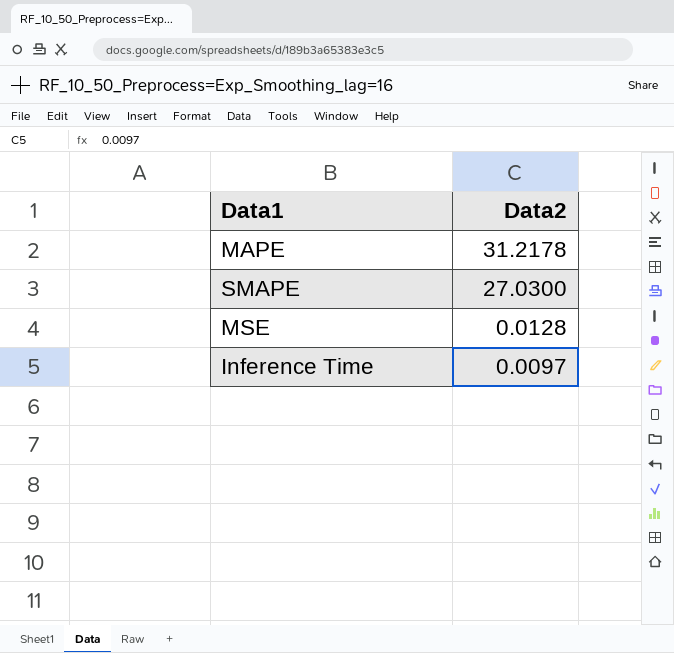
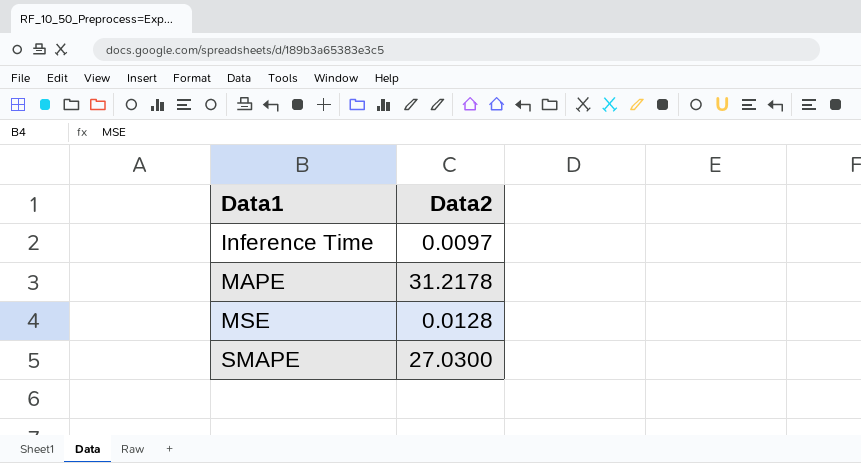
row order: Data2 descending -> Data1 ascending

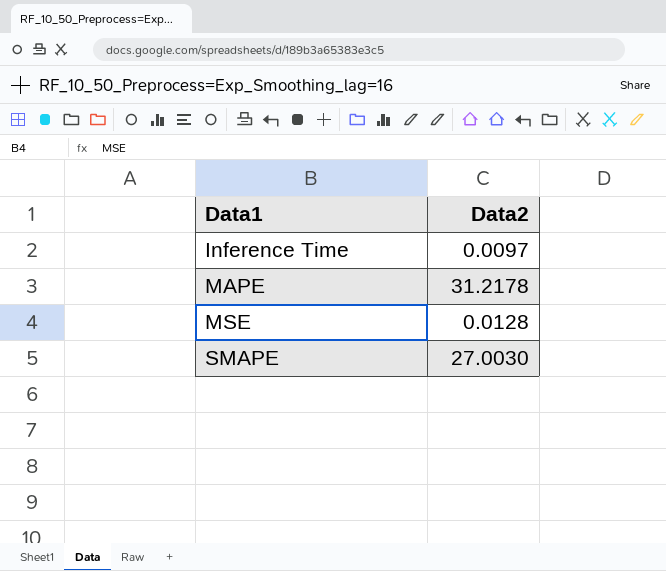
SMAPE | Data2: 27.0300 -> 27.0030

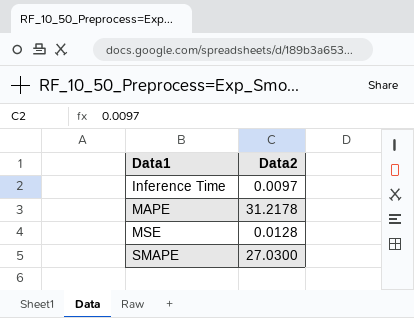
SMAPE | Data2: 27.0030 -> 27.0300

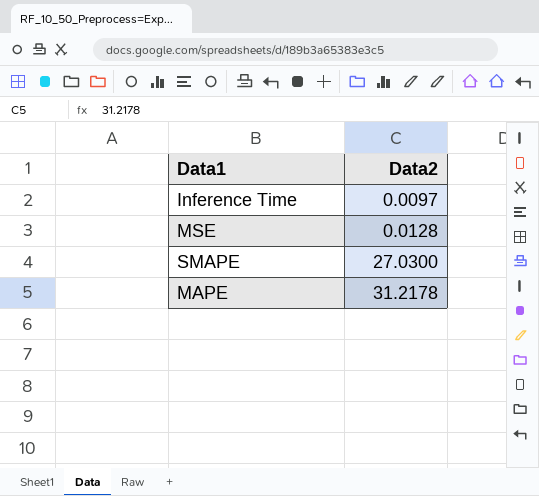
row order: Data1 ascending -> Data2 ascending

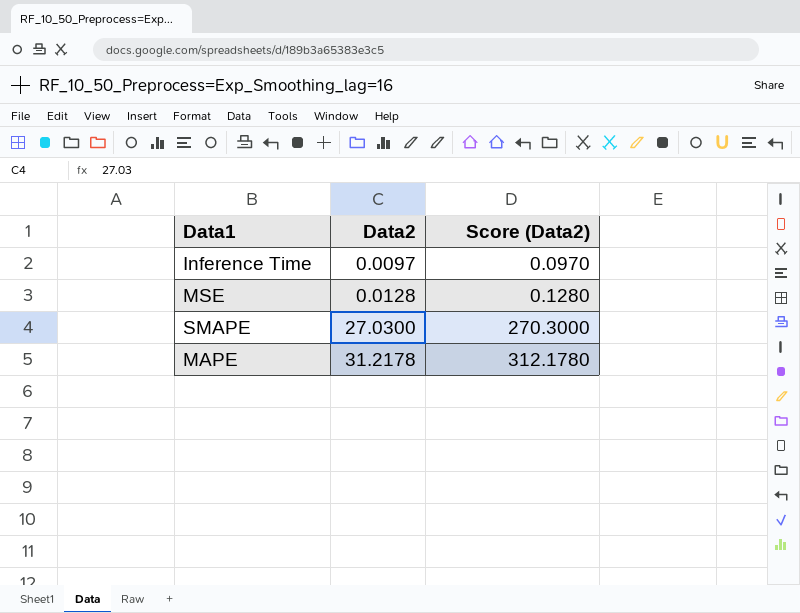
column Score (Data2) | formula: none -> [Data2] * 10

